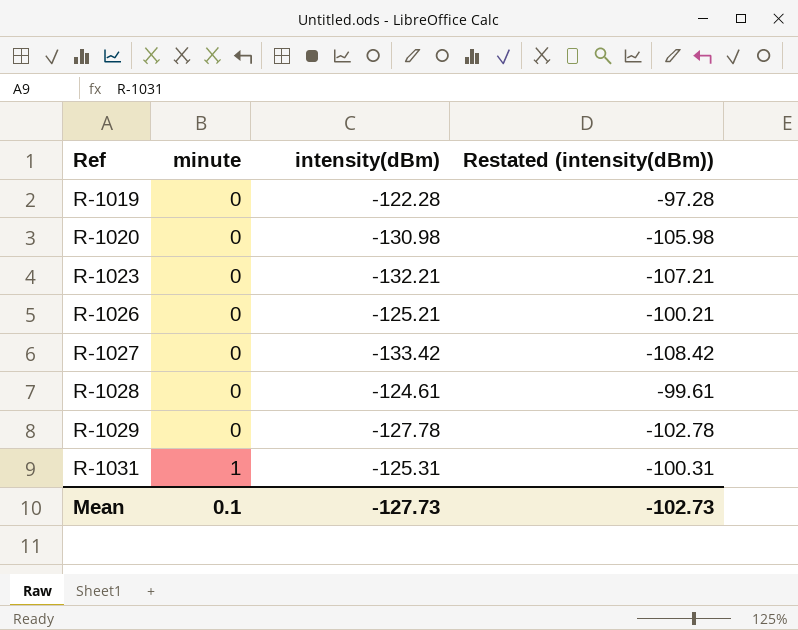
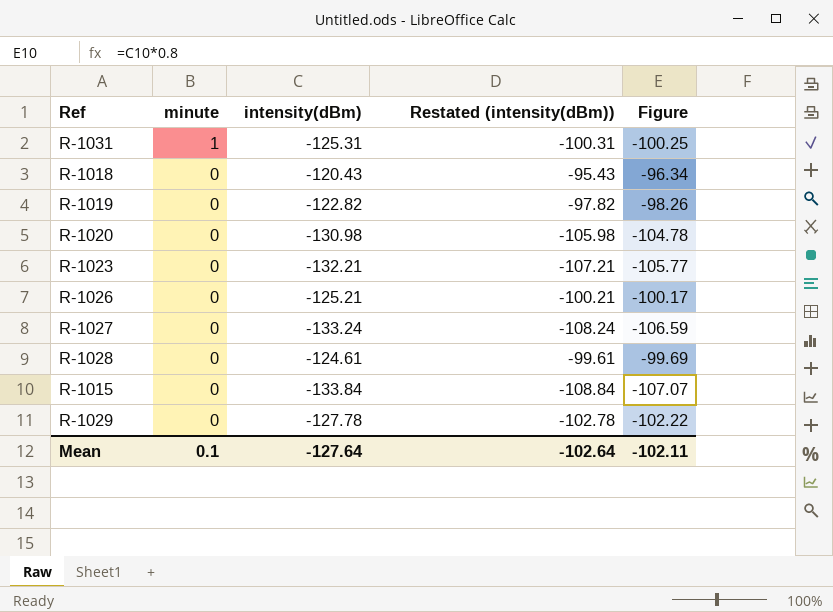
row order: Ref ascending -> minute descending
column Figure | formula: none -> [intensity(dBm)] * 0.8
row R-1018: none -> 0 | -120.43 | -95.43 | -96.34
R-1019 | intensity(dBm): -122.28 -> -122.82
R-1019 | Restated (intensity(dBm)): -97.28 -> -97.82
R-1027 | intensity(dBm): -133.42 -> -133.24
R-1027 | Restated (intensity(dBm)): -108.42 -> -108.24
row R-1015: none -> 0 | -133.84 | -108.84 | -107.07
Mean | intensity(dBm): -127.73 -> -127.64
Mean | Restated (intensity(dBm)): -102.73 -> -102.64

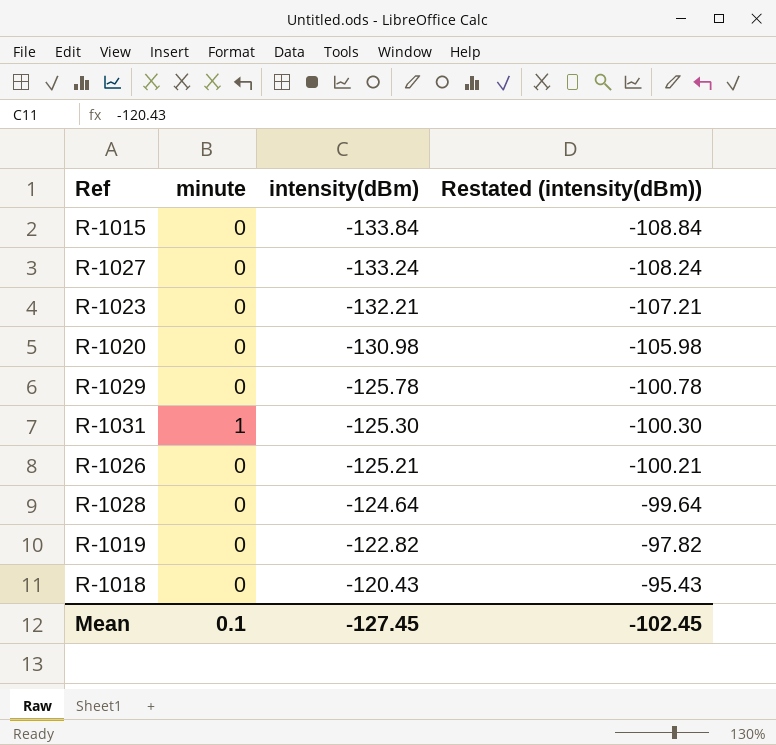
row order: minute descending -> intensity(dBm) ascending
column Figure | formula: [intensity(dBm)] * 0.8 -> none
R-1029 | intensity(dBm): -127.78 -> -125.78
R-1029 | Restated (intensity(dBm)): -102.78 -> -100.78
R-1031 | intensity(dBm): -125.31 -> -125.30
R-1031 | Restated (intensity(dBm)): -100.31 -> -100.30
R-1028 | intensity(dBm): -124.61 -> -124.64
R-1028 | Restated (intensity(dBm)): -99.61 -> -99.64
Mean | intensity(dBm): -127.64 -> -127.45
Mean | Restated (intensity(dBm)): -102.64 -> -102.45

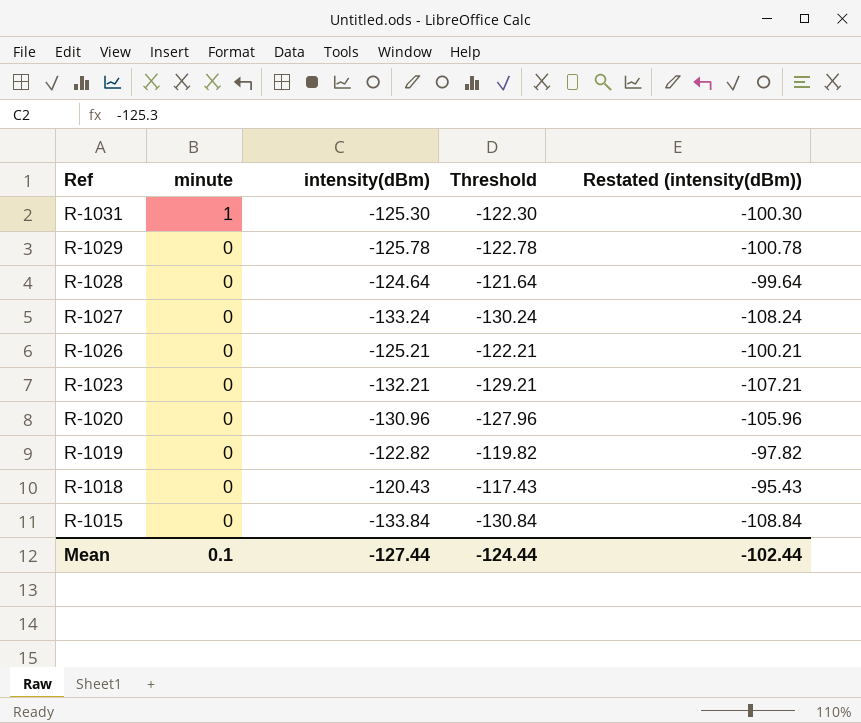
row order: intensity(dBm) ascending -> Ref descending
column Threshold | formula: none -> [intensity(dBm)] + 3
R-1020 | intensity(dBm): -130.98 -> -130.96
R-1020 | Restated (intensity(dBm)): -105.98 -> -105.96
Mean | intensity(dBm): -127.45 -> -127.44
Mean | Restated (intensity(dBm)): -102.45 -> -102.44

